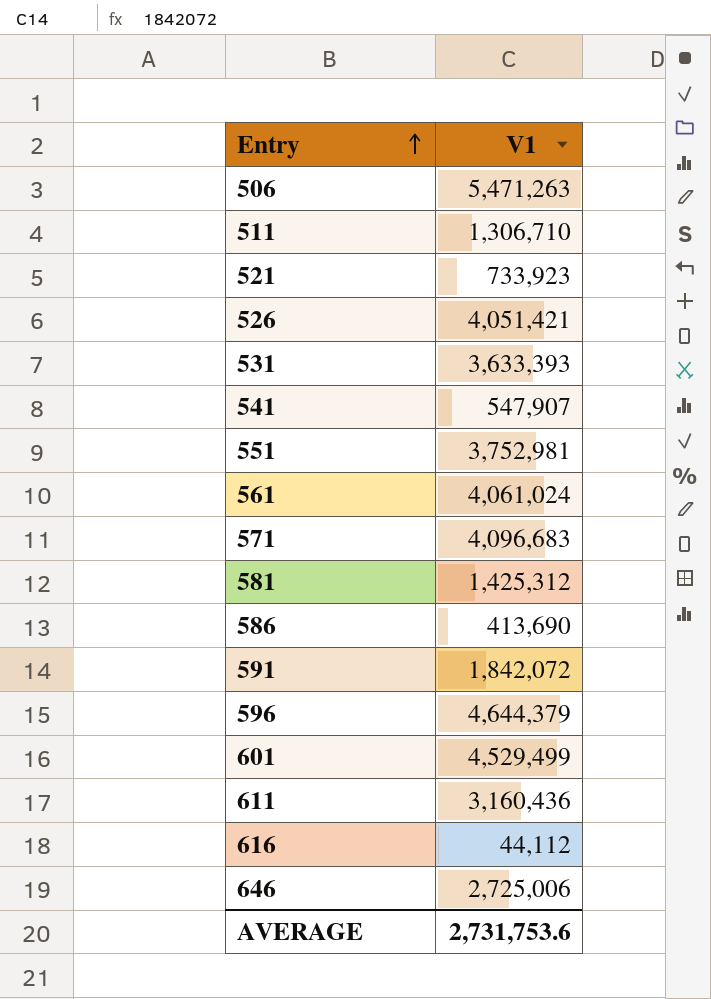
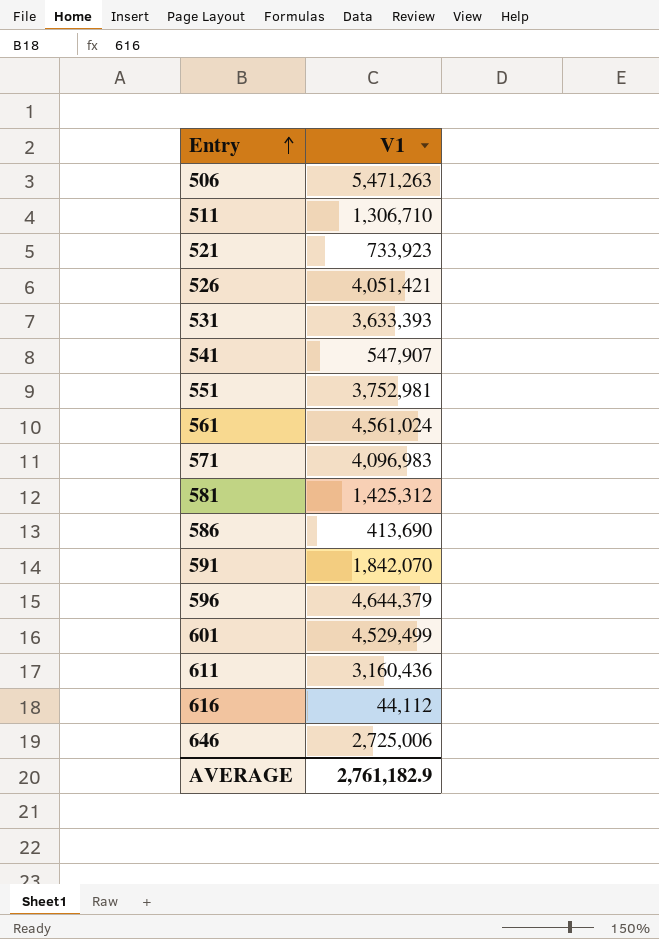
561 | V1: 4,061,024 -> 4,561,024
571 | V1: 4,096,683 -> 4,096,983
591 | V1: 1,842,072 -> 1,842,070
AVERAGE | V1: 2,731,753.6 -> 2,761,182.9

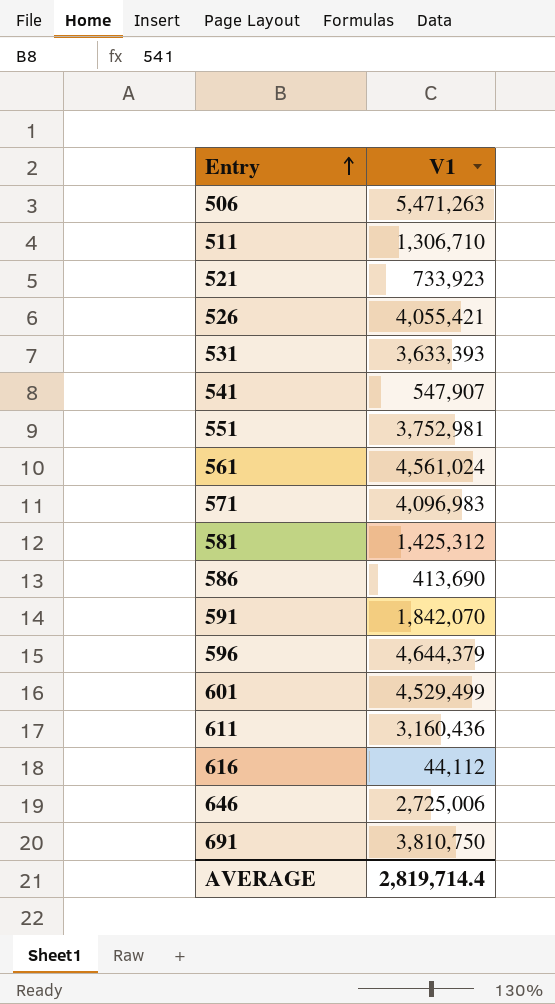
526 | V1: 4,051,421 -> 4,055,421
row 691: none -> 3,810,750
AVERAGE | V1: 2,761,182.9 -> 2,819,714.4

